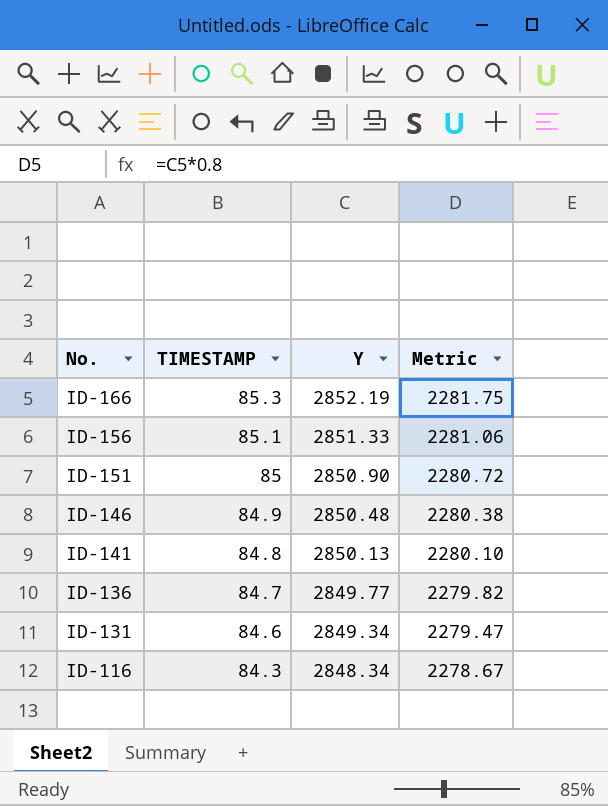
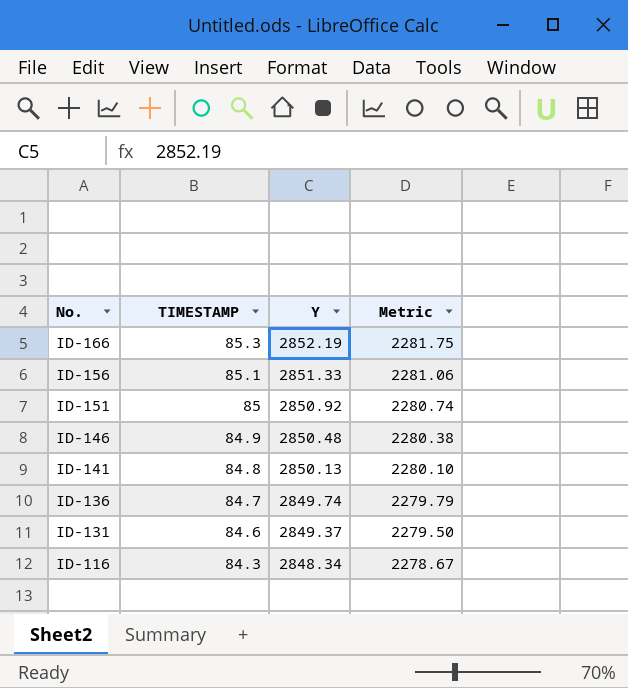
ID-151 | Y: 2850.90 -> 2850.92
ID-151 | Metric: 2280.72 -> 2280.74
ID-136 | Y: 2849.77 -> 2849.74
ID-136 | Metric: 2279.82 -> 2279.79
ID-131 | Y: 2849.34 -> 2849.37
ID-131 | Metric: 2279.47 -> 2279.50

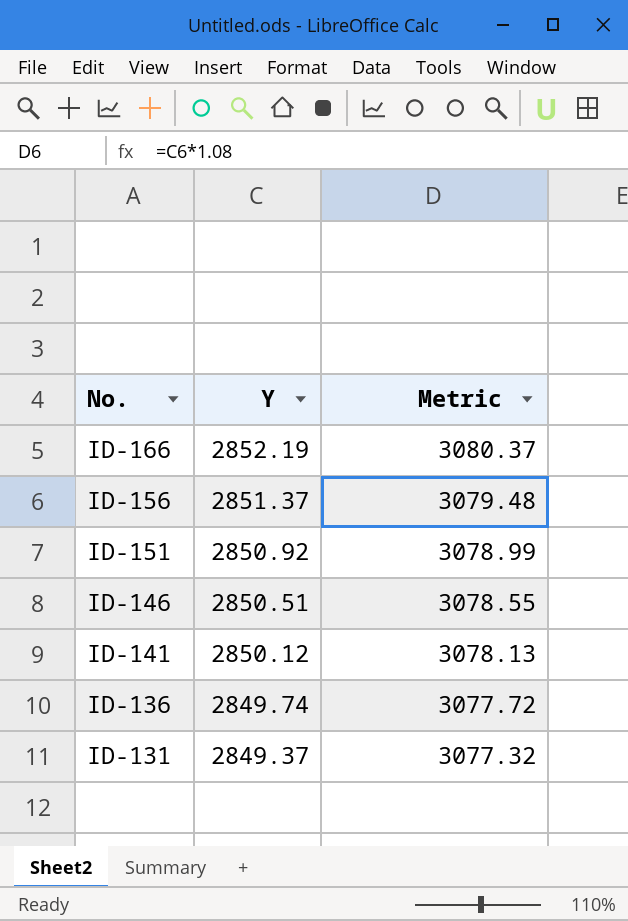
column TIMESTAMP | position: 2 -> none
column Metric | formula: [Y] * 0.8 -> [Y] * 1.08
row ID-116: 84.3 | 2848.34 | 2278.67 -> none
ID-156 | Y: 2851.33 -> 2851.37
ID-146 | Y: 2850.48 -> 2850.51
ID-141 | Y: 2850.13 -> 2850.12

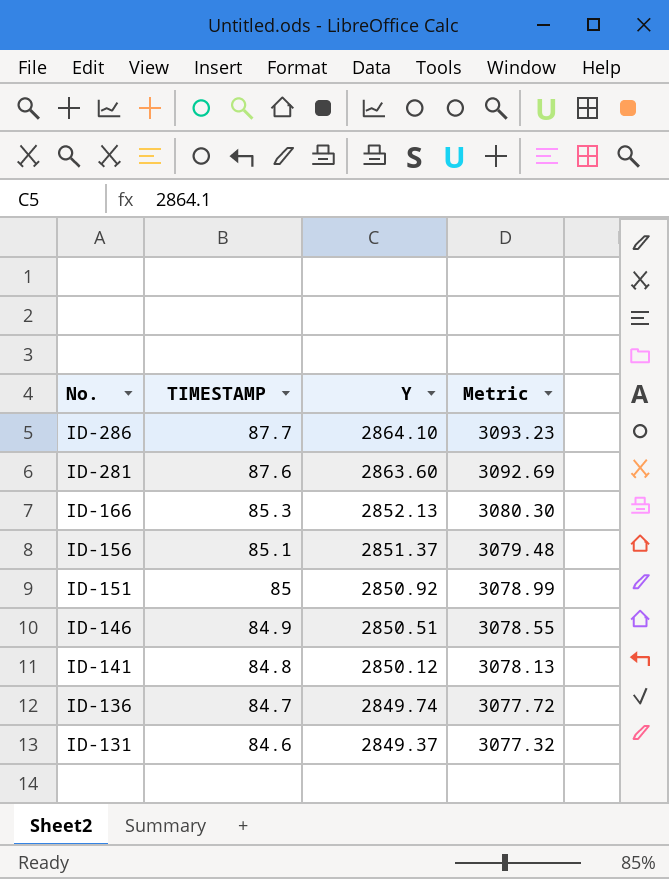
column TIMESTAMP | position: none -> 2
row ID-286: none -> 87.7 | 2864.10 | 3093.23
row ID-281: none -> 87.6 | 2863.60 | 3092.69
ID-166 | Y: 2852.19 -> 2852.13
ID-166 | Metric: 3080.37 -> 3080.30

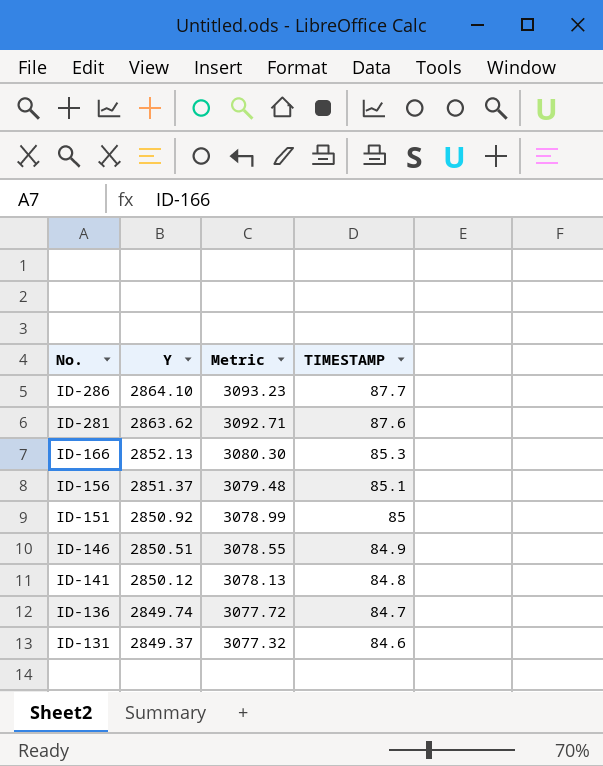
column TIMESTAMP | position: 2 -> 4
ID-281 | Y: 2863.60 -> 2863.62
ID-281 | Metric: 3092.69 -> 3092.71

